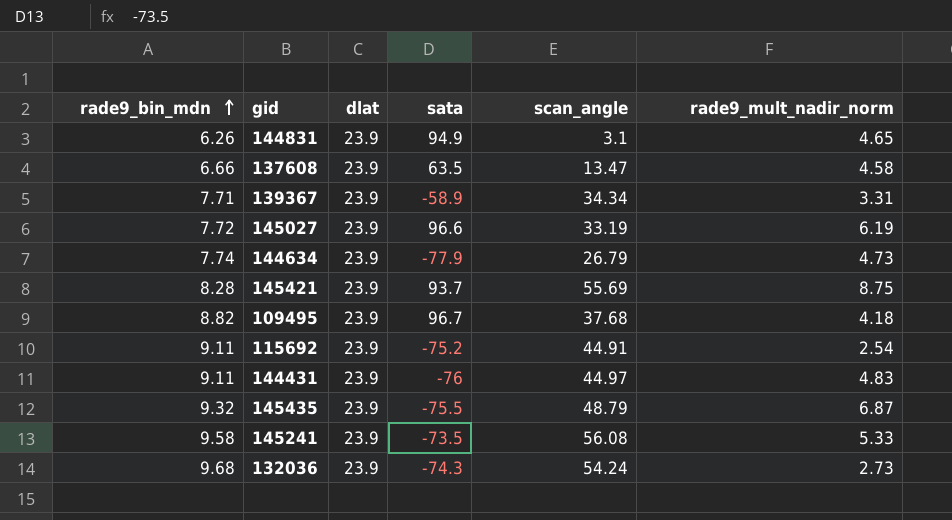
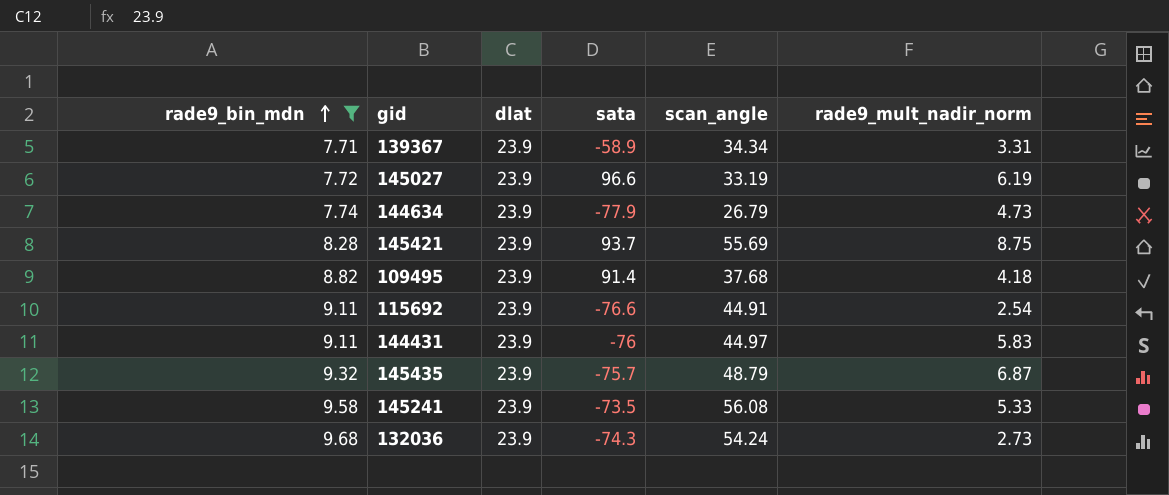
filter: none -> rade9_bin_mdn >= 7.71
109495 | sata: 96.7 -> 91.4
115692 | sata: -75.2 -> -76.6
144431 | rade9_mult_nadir_norm: 4.83 -> 5.83
145435 | sata: -75.5 -> -75.7

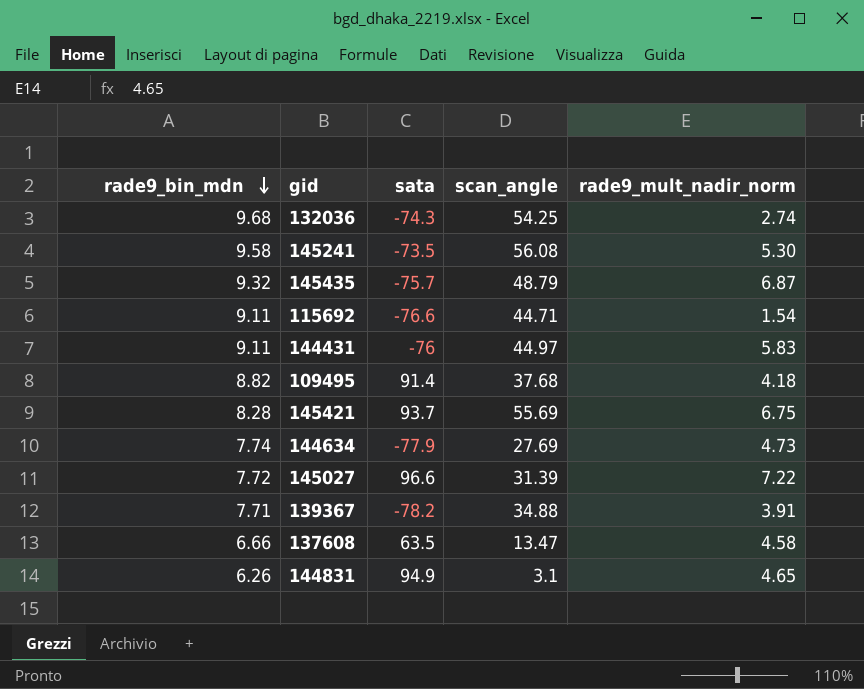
filter: rade9_bin_mdn >= 7.71 -> none
row order: rade9_bin_mdn ascending -> rade9_bin_mdn descending
column dlat | position: 3 -> none
132036 | scan_angle: 54.24 -> 54.25
132036 | rade9_mult_nadir_norm: 2.73 -> 2.74
145241 | rade9_mult_nadir_norm: 5.33 -> 5.30
115692 | scan_angle: 44.91 -> 44.71
115692 | rade9_mult_nadir_norm: 2.54 -> 1.54
145421 | rade9_mult_nadir_norm: 8.75 -> 6.75
144634 | scan_angle: 26.79 -> 27.69
145027 | scan_angle: 33.19 -> 31.39
145027 | rade9_mult_nadir_norm: 6.19 -> 7.22
139367 | sata: -58.9 -> -78.2
139367 | scan_angle: 34.34 -> 34.88
139367 | rade9_mult_nadir_norm: 3.31 -> 3.91

